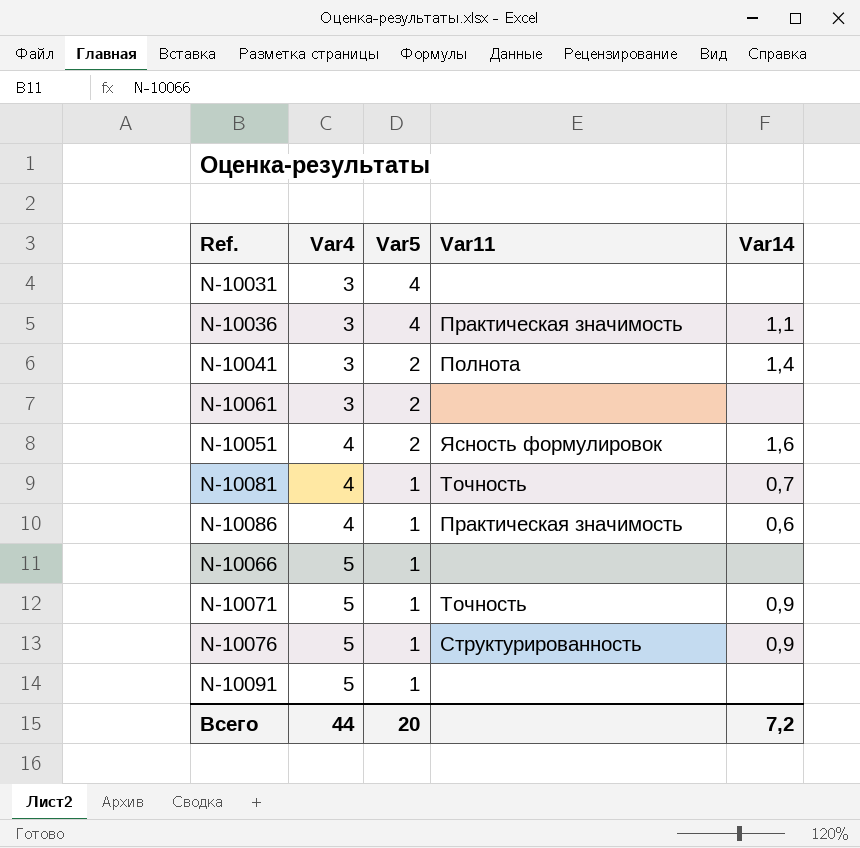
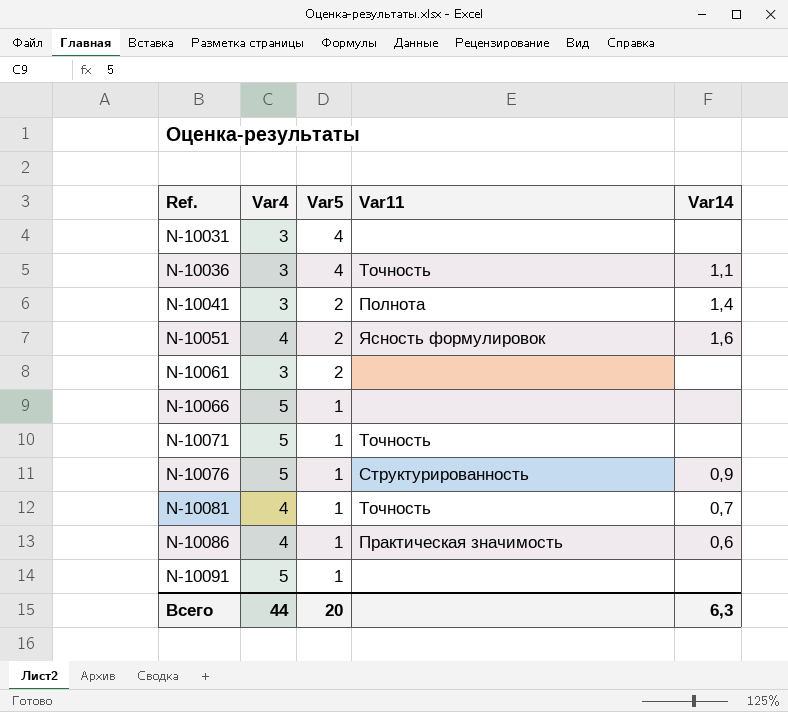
row order: Var4 ascending -> Ref. ascending
N-10036 | Var11: Практическая значимость -> Точность
N-10071 | Var14: 0,9 -> none
Всего | Var14: 7,2 -> 6,3

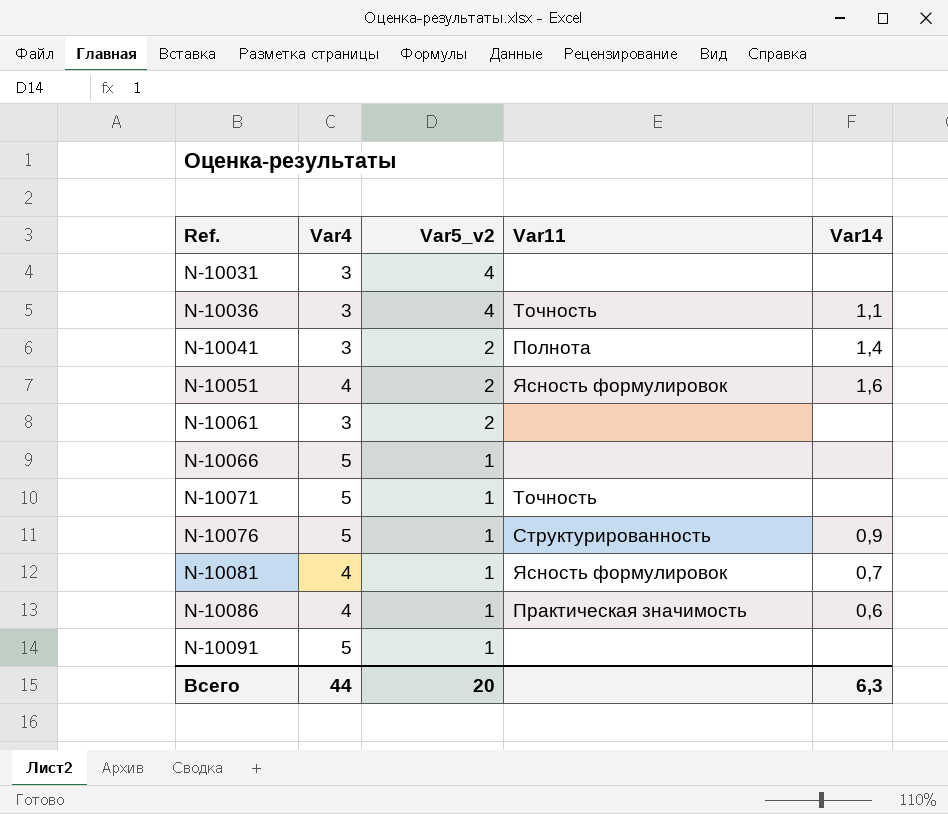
column name: Var5 -> Var5_v2
N-10081 | Var11: Точность -> Ясность формулировок

